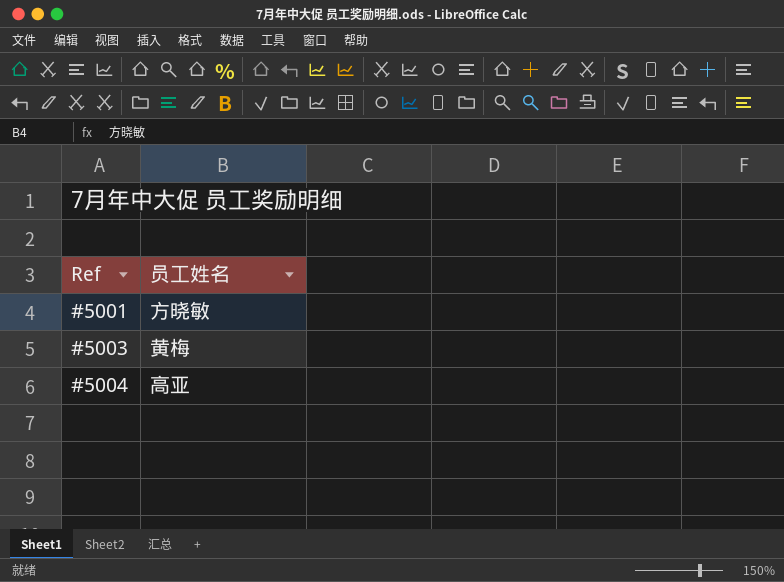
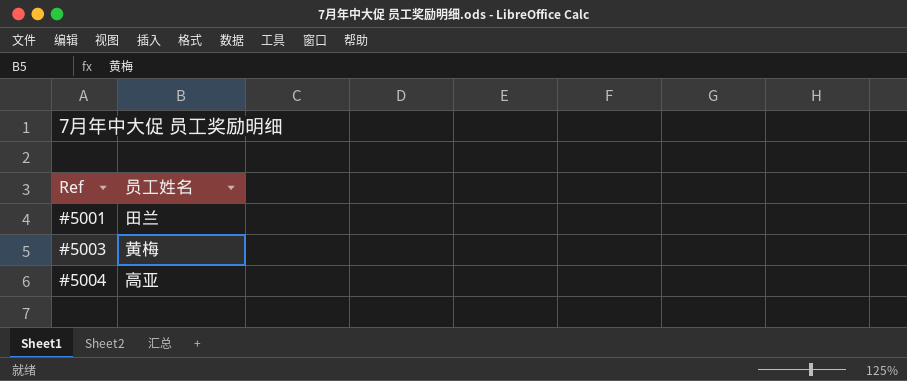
#5001 | 员工姓名: 方晓敏 -> 田兰

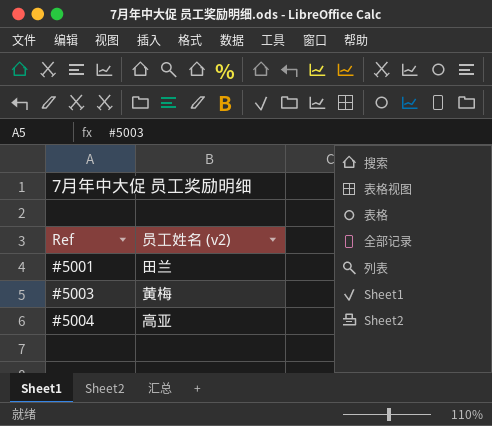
column name: 员工姓名 -> 员工姓名 (v2)

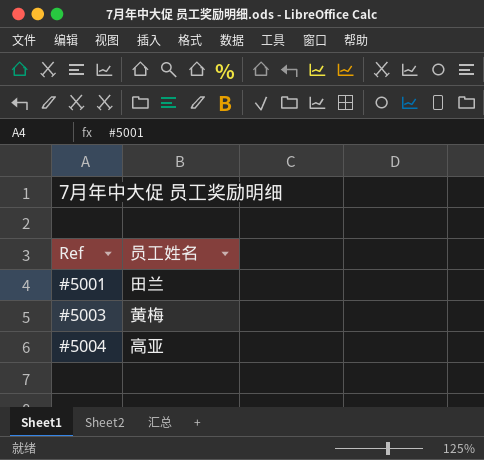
column name: 员工姓名 (v2) -> 员工姓名

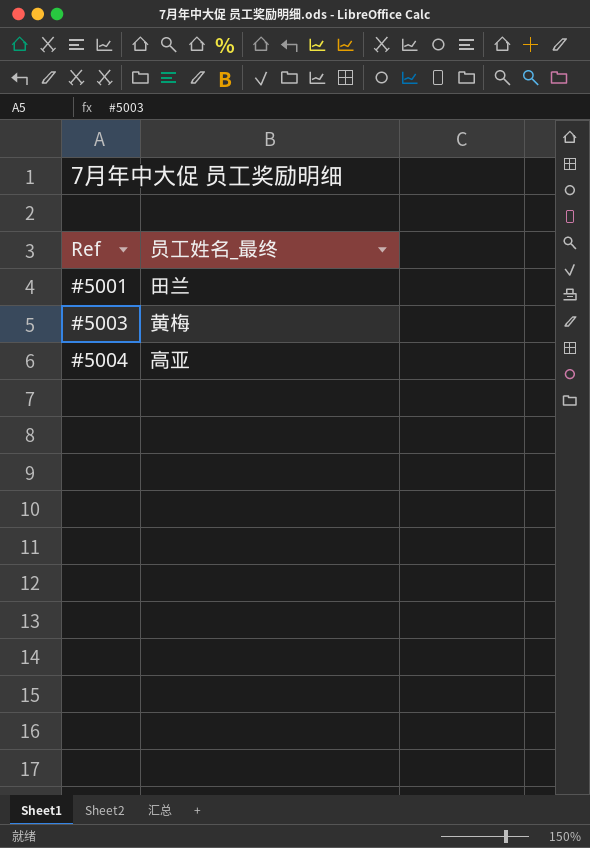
column name: 员工姓名 -> 员工姓名_最终

